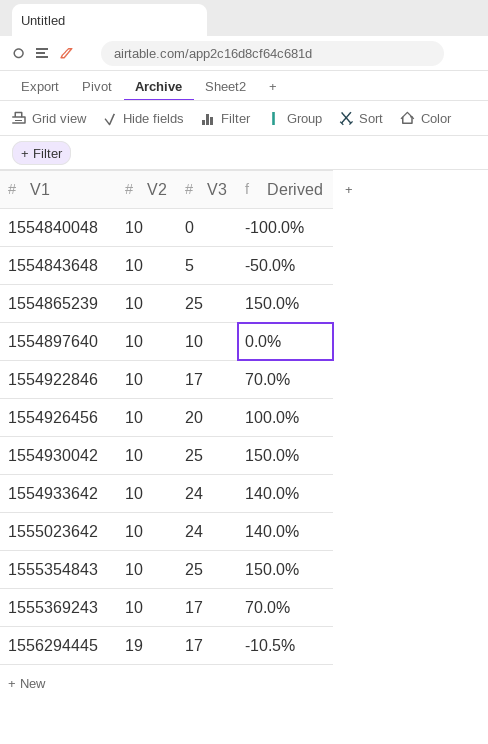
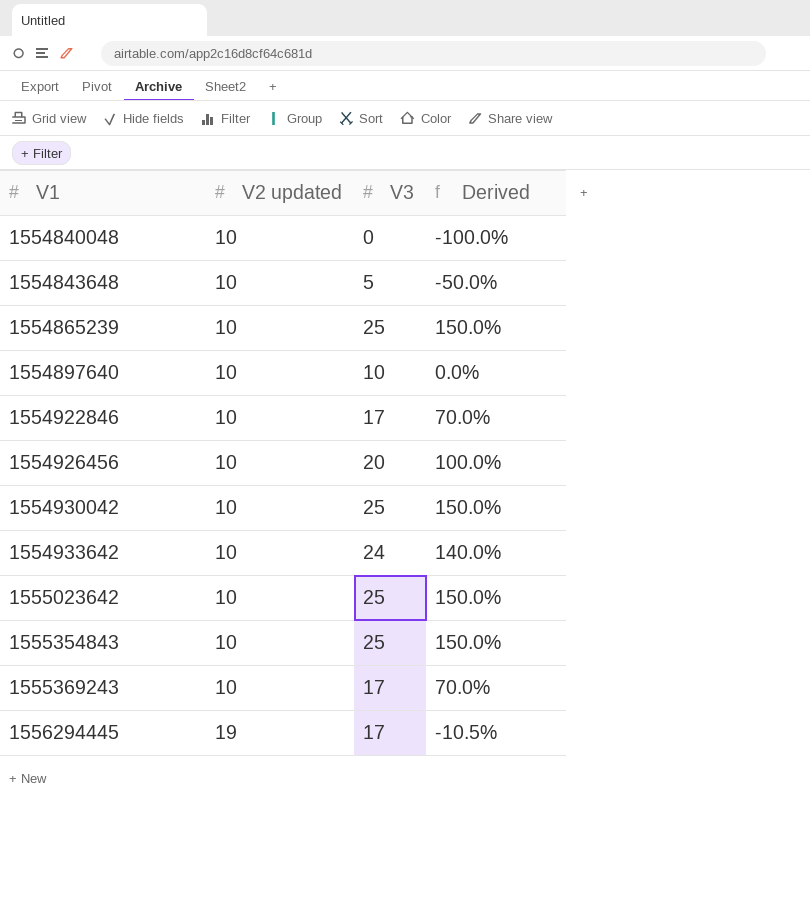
column name: V2 -> V2 updated
1555023642 | V3: 24 -> 25
1555023642 | Derived: 140.0% -> 150.0%

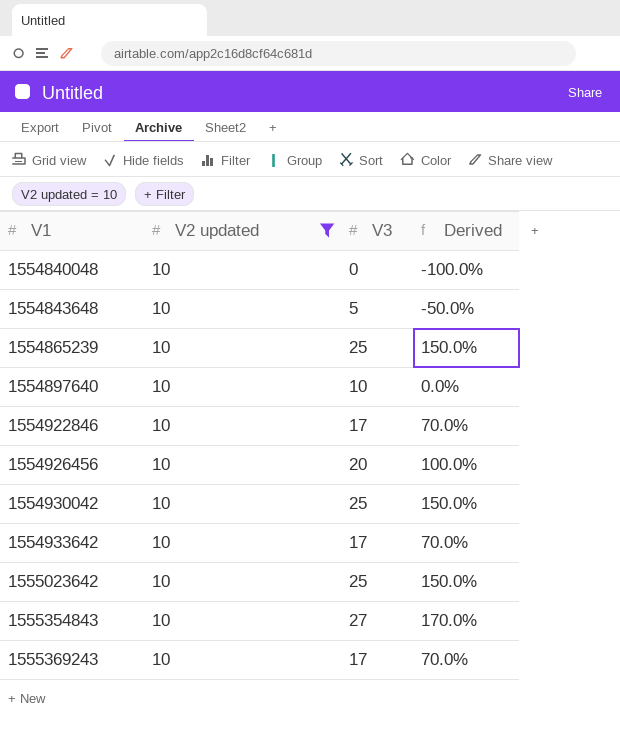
filter: none -> V2 updated = 10
1554933642 | V3: 24 -> 17
1554933642 | Derived: 140.0% -> 70.0%
1555354843 | V3: 25 -> 27
1555354843 | Derived: 150.0% -> 170.0%

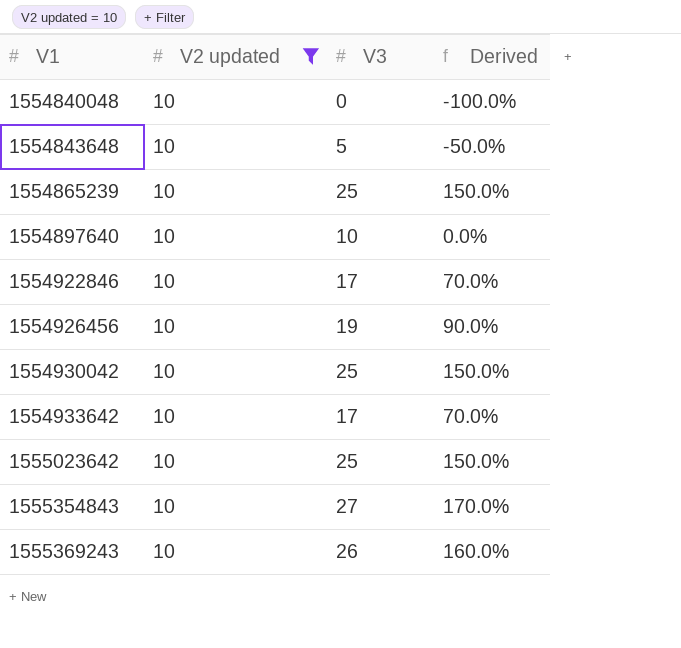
1554926456 | V3: 20 -> 19
1554926456 | Derived: 100.0% -> 90.0%
1555369243 | V3: 17 -> 26
1555369243 | Derived: 70.0% -> 160.0%

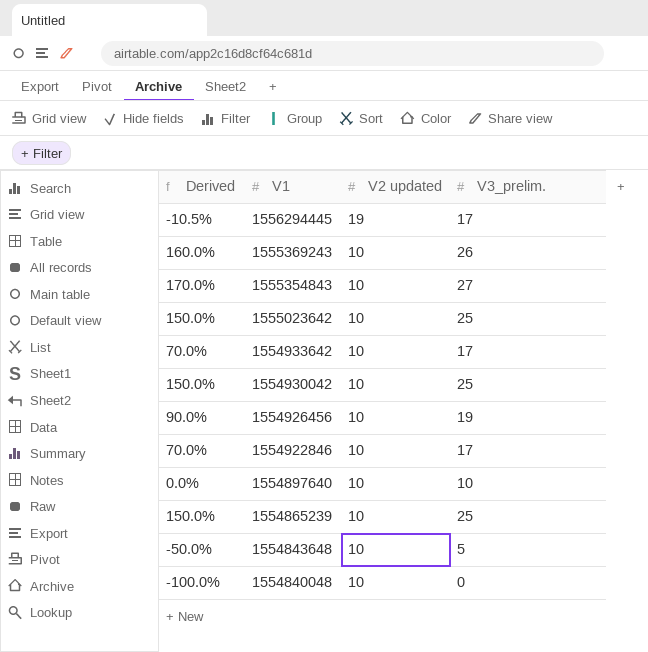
filter: V2 updated = 10 -> none
row order: V1 ascending -> V1 descending
column Derived | position: 4 -> 1
column name: V3 -> V3_prelim.

